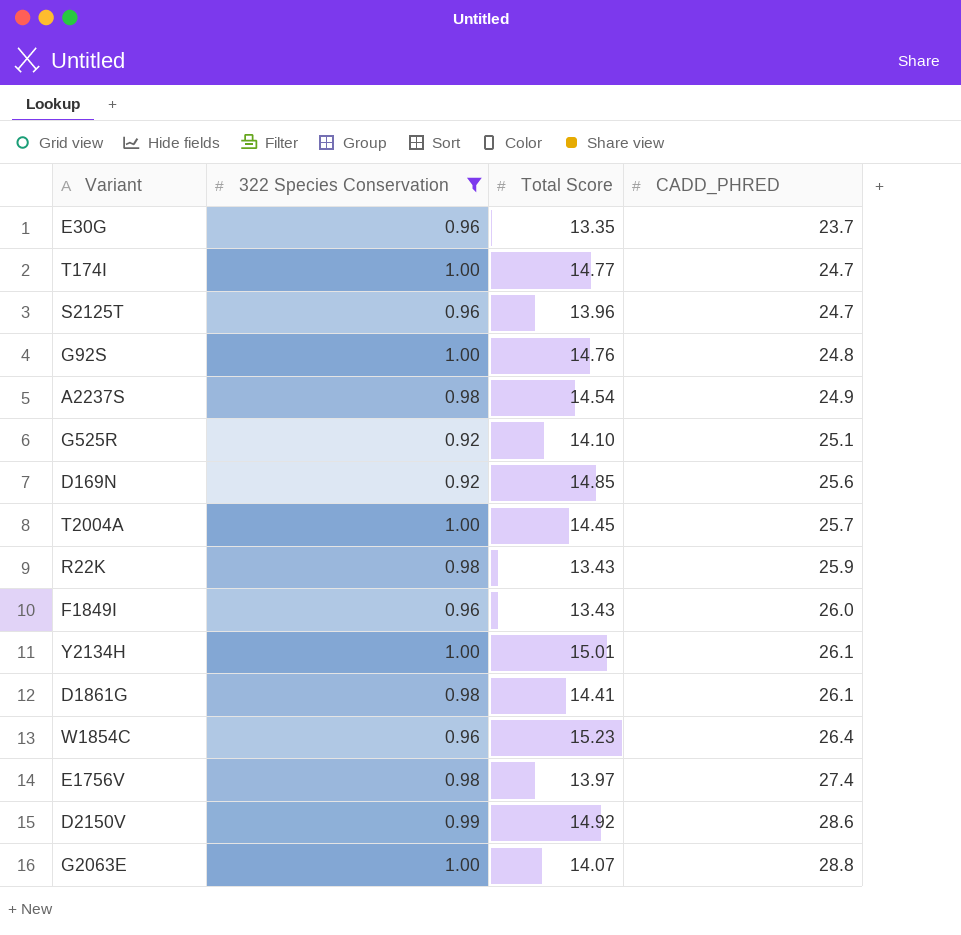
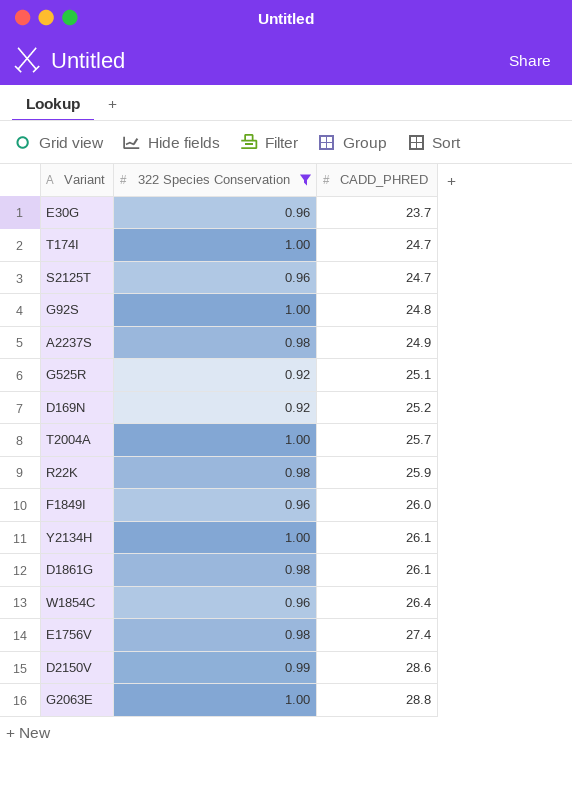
column Total Score | position: 3 -> none
D169N | CADD_PHRED: 25.6 -> 25.2

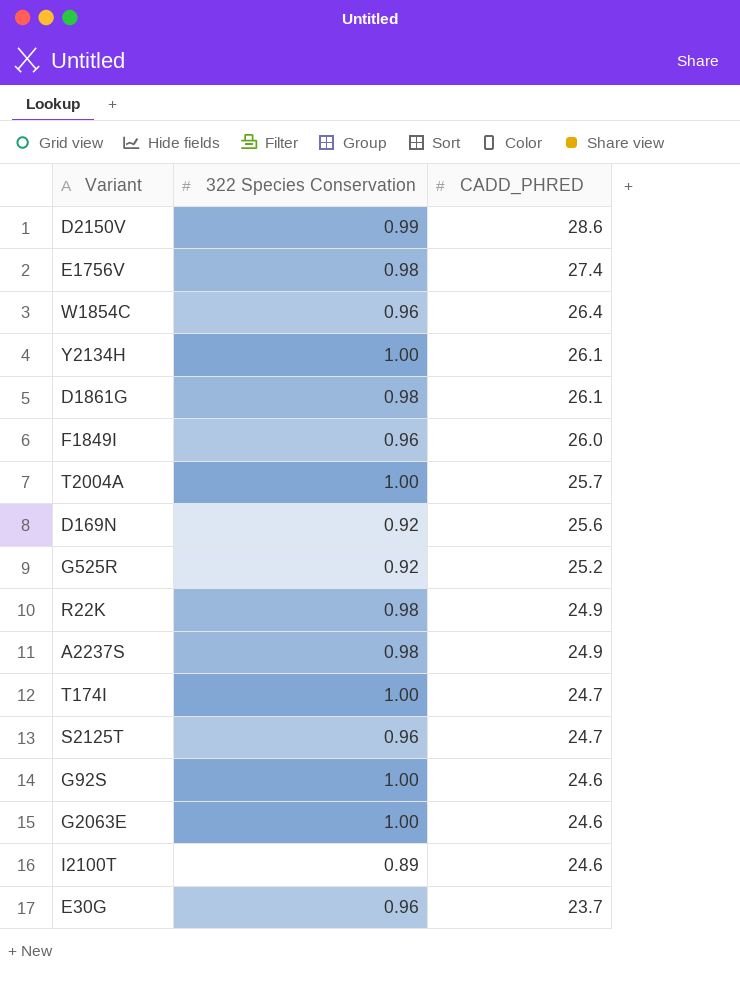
filter: 322 Species Conservation != 0.89 -> none
row order: CADD_PHRED ascending -> CADD_PHRED descending
D169N | CADD_PHRED: 25.2 -> 25.6
G525R | CADD_PHRED: 25.1 -> 25.2
R22K | CADD_PHRED: 25.9 -> 24.9
G92S | CADD_PHRED: 24.8 -> 24.6
G2063E | CADD_PHRED: 28.8 -> 24.6

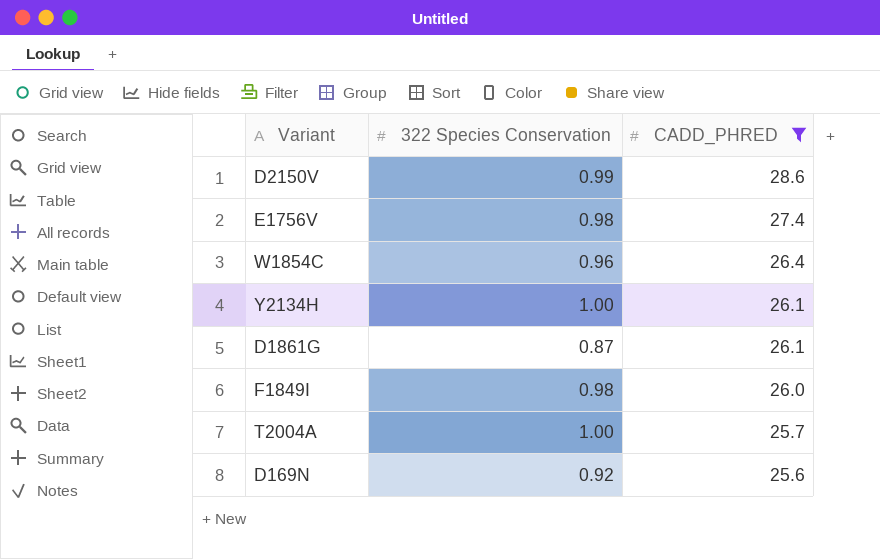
filter: none -> CADD_PHRED >= 25.6
D1861G | 322 Species Conservation: 0.98 -> 0.87
F1849I | 322 Species Conservation: 0.96 -> 0.98

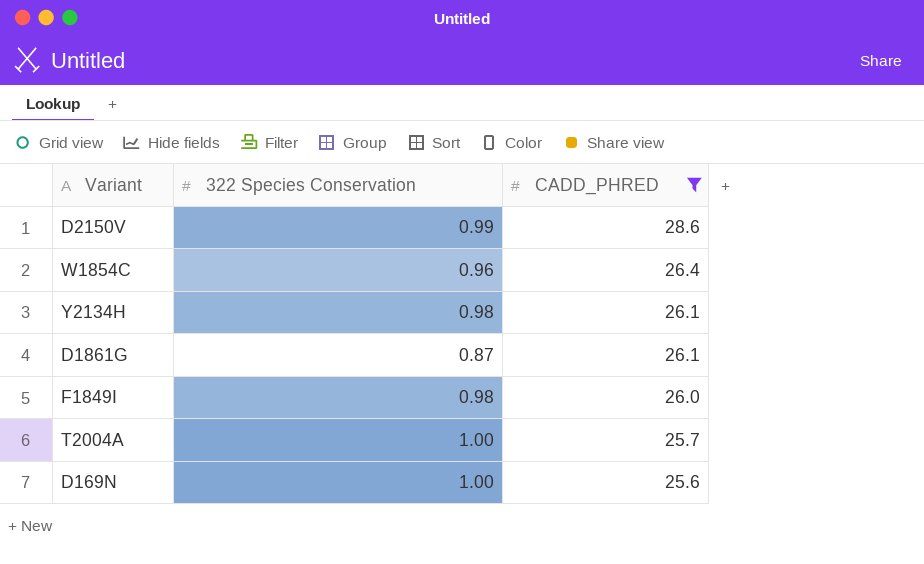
row E1756V: 0.98 | 27.4 -> none
Y2134H | 322 Species Conservation: 1.00 -> 0.98
D169N | 322 Species Conservation: 0.92 -> 1.00

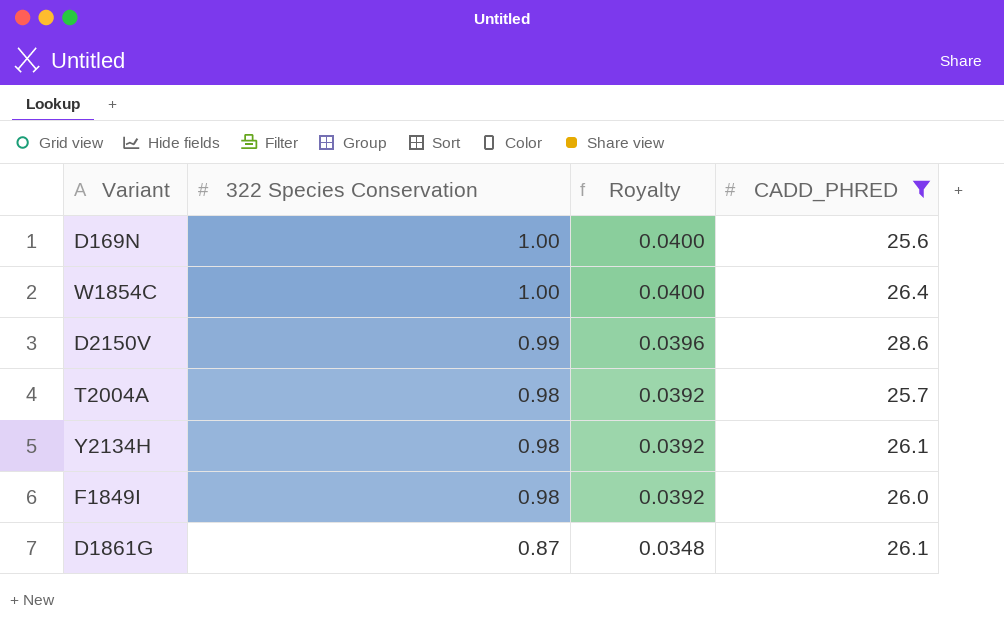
row order: CADD_PHRED descending -> 322 Species Conservation descending
column Royalty | formula: none -> [322 Species Conservation] * 0.04
W1854C | 322 Species Conservation: 0.96 -> 1.00
T2004A | 322 Species Conservation: 1.00 -> 0.98

